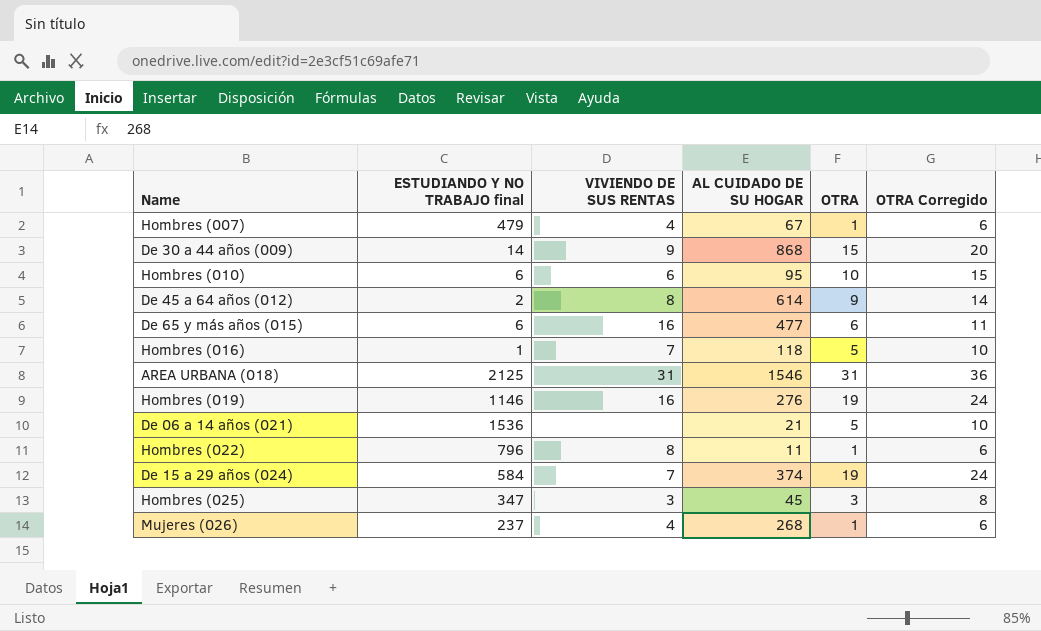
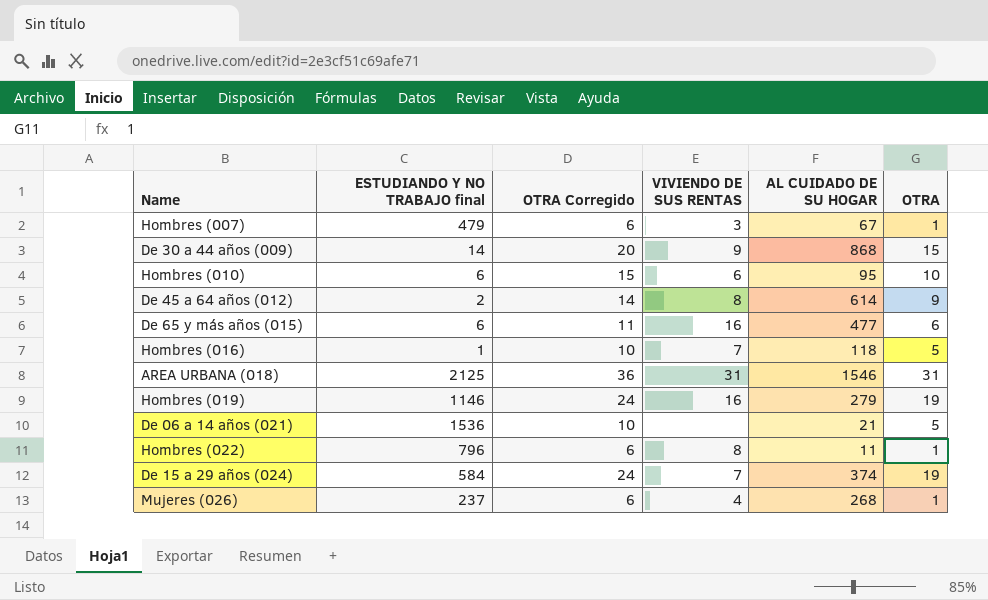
column OTRA Corregido | position: 6 -> 3
row Hombres (025): 347 | 3 | 45 | 3 | 8 -> none
Hombres (007) | VIVIENDO DE SUS RENTAS: 4 -> 3
Hombres (019) | AL CUIDADO DE SU HOGAR: 276 -> 279

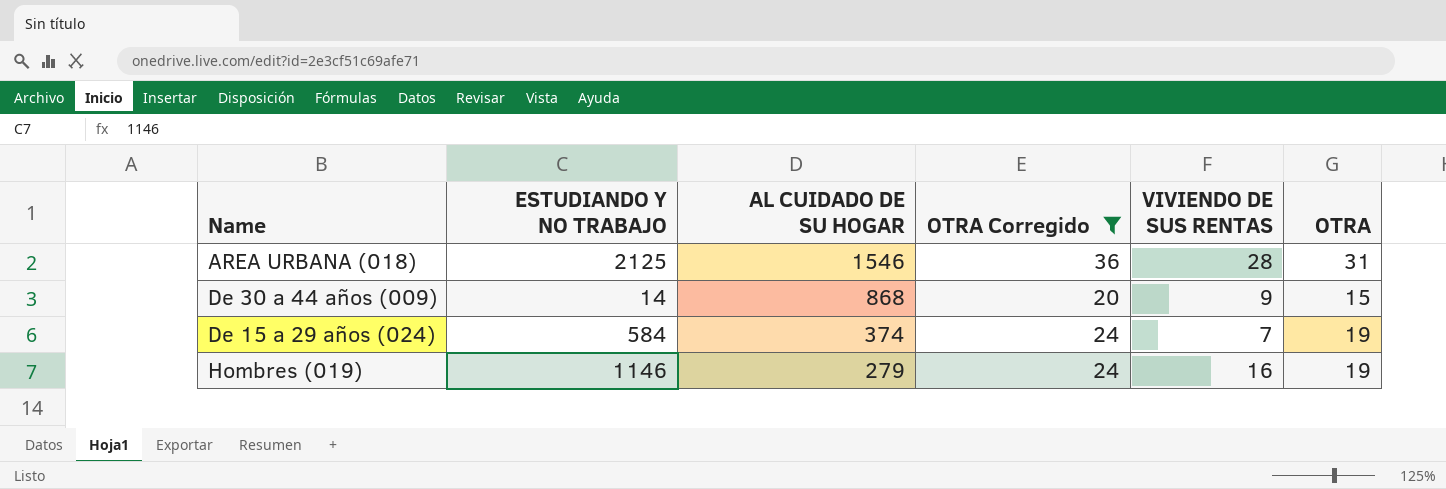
filter: none -> OTRA Corregido >= 20
row order: none -> AL CUIDADO DE SU HOGAR descending
column name: ESTUDIANDO Y NO TRABAJO final -> ESTUDIANDO Y NO TRABAJO
column AL CUIDADO DE SU HOGAR | position: 5 -> 3
AREA URBANA (018) | VIVIENDO DE SUS RENTAS: 31 -> 28

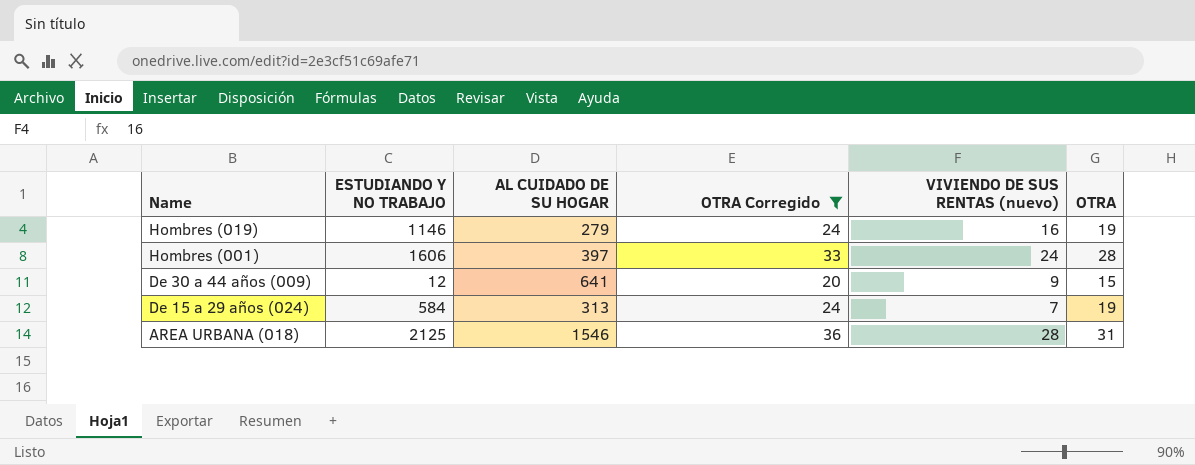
row order: AL CUIDADO DE SU HOGAR descending -> Name descending
column name: VIVIENDO DE SUS RENTAS -> VIVIENDO DE SUS RENTAS (nuevo)
row Hombres (001): none -> 1606 | 397 | 33 | 24 | 28
De 30 a 44 años (009) | ESTUDIANDO Y NO TRABAJO: 14 -> 12
De 30 a 44 años (009) | AL CUIDADO DE SU HOGAR: 868 -> 641
De 15 a 29 años (024) | AL CUIDADO DE SU HOGAR: 374 -> 313

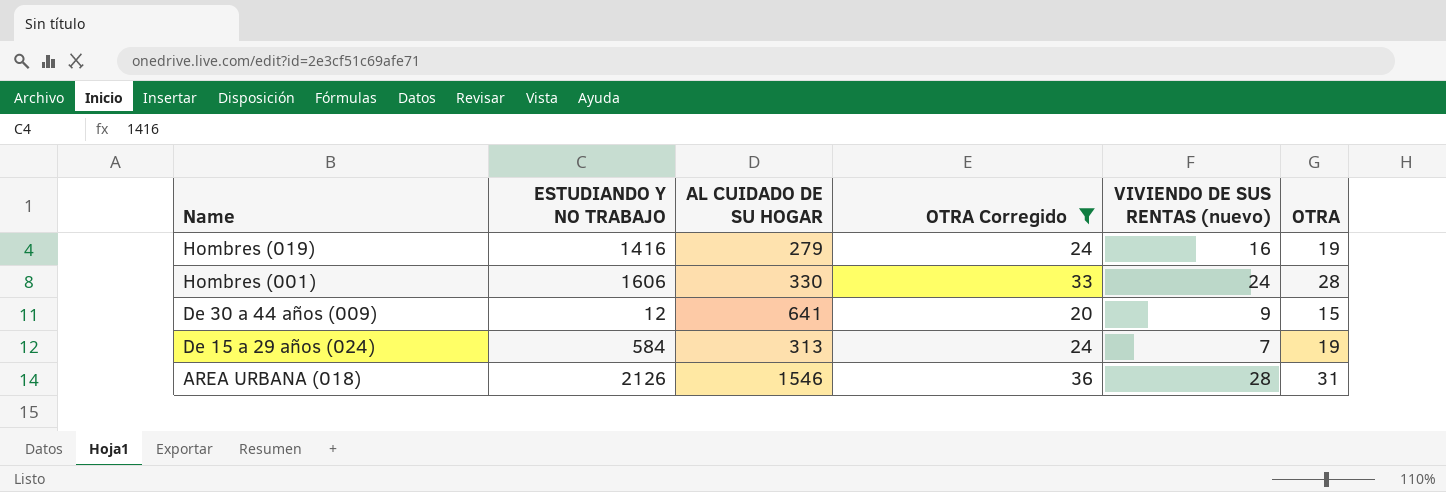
Hombres (019) | ESTUDIANDO Y NO TRABAJO: 1146 -> 1416
Hombres (001) | AL CUIDADO DE SU HOGAR: 397 -> 330
AREA URBANA (018) | ESTUDIANDO Y NO TRABAJO: 2125 -> 2126

